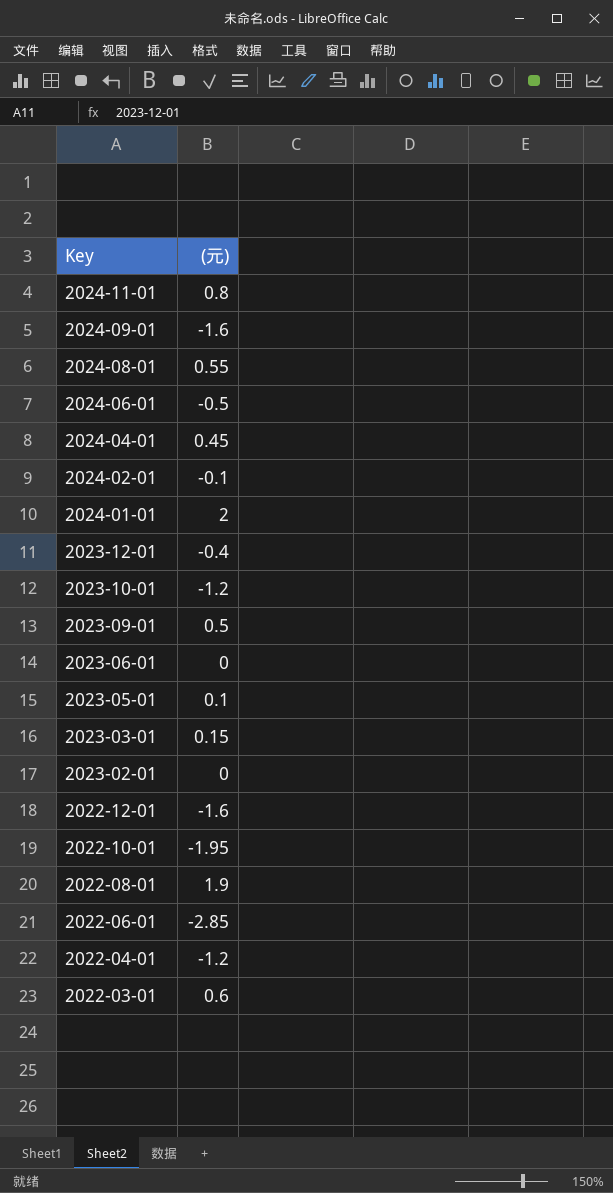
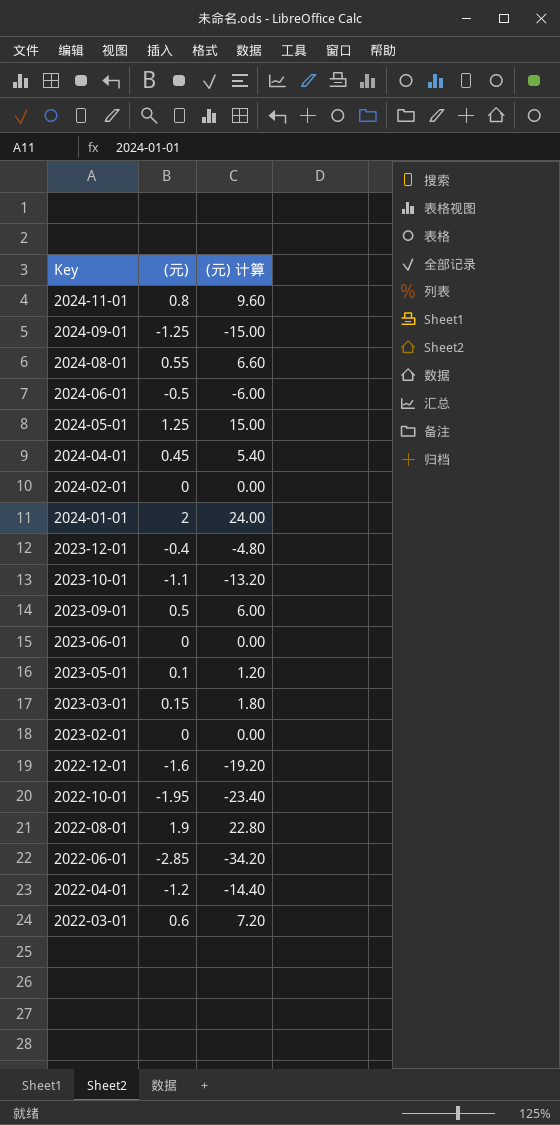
column (元) 计算 | formula: none -> [(元)] * 12
2024-09-01 | (元): -1.6 -> -1.25
row 2024-05-01: none -> 1.25 | 15.00
2024-02-01 | (元): -0.1 -> 0
2023-10-01 | (元): -1.2 -> -1.1

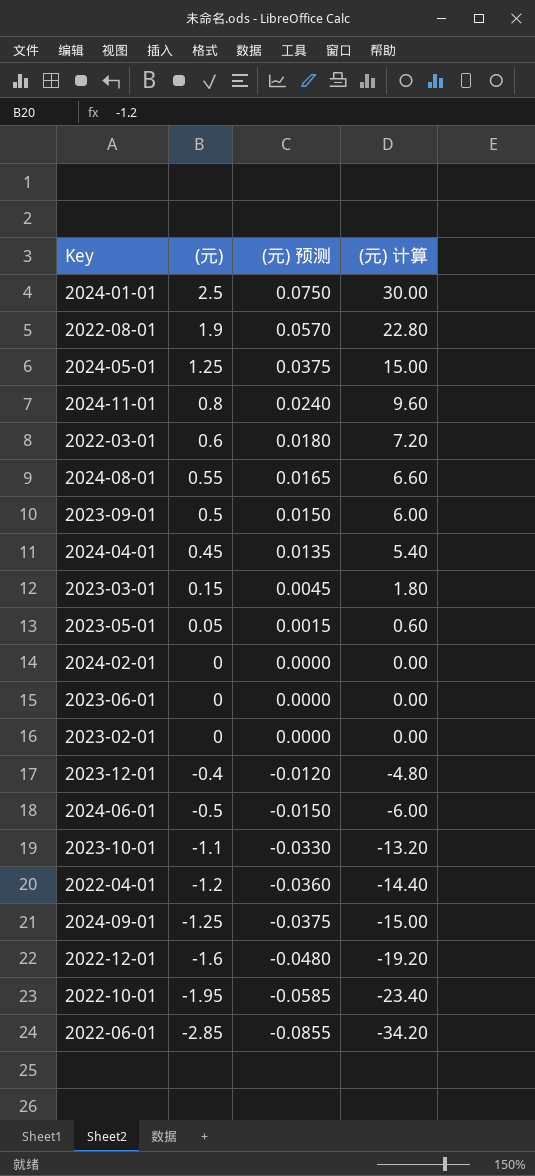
row order: Key descending -> (元) descending
column (元) 预测 | formula: none -> [(元)] * 0.03
2024-01-01 | (元): 2 -> 2.5
2024-01-01 | (元) 计算: 24.00 -> 30.00
2023-05-01 | (元): 0.1 -> 0.05
2023-05-01 | (元) 计算: 1.20 -> 0.60

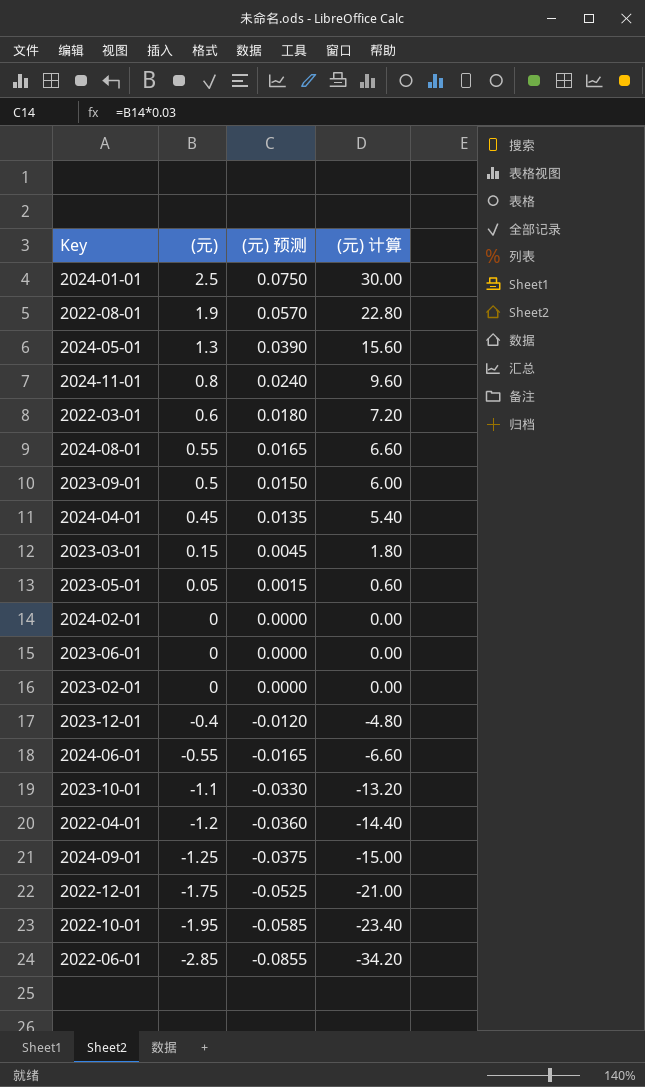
2024-05-01 | (元): 1.25 -> 1.3
2024-05-01 | (元) 预测: 0.0375 -> 0.0390
2024-05-01 | (元) 计算: 15.00 -> 15.60
2024-06-01 | (元): -0.5 -> -0.55
2024-06-01 | (元) 预测: -0.0150 -> -0.0165
2024-06-01 | (元) 计算: -6.00 -> -6.60
2022-12-01 | (元): -1.6 -> -1.75
2022-12-01 | (元) 预测: -0.0480 -> -0.0525
2022-12-01 | (元) 计算: -19.20 -> -21.00

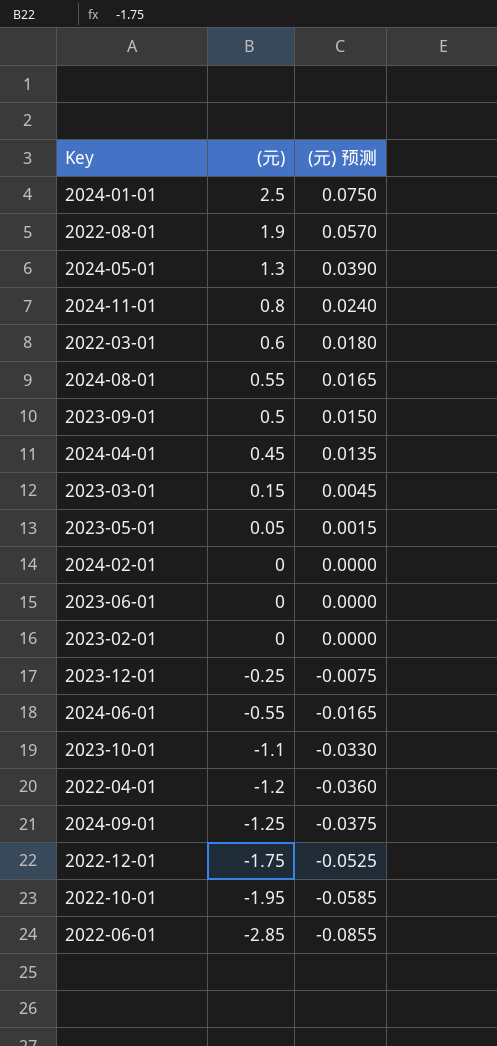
column (元) 计算 | formula: [(元)] * 12 -> none
2023-12-01 | (元): -0.4 -> -0.25
2023-12-01 | (元) 预测: -0.0120 -> -0.0075

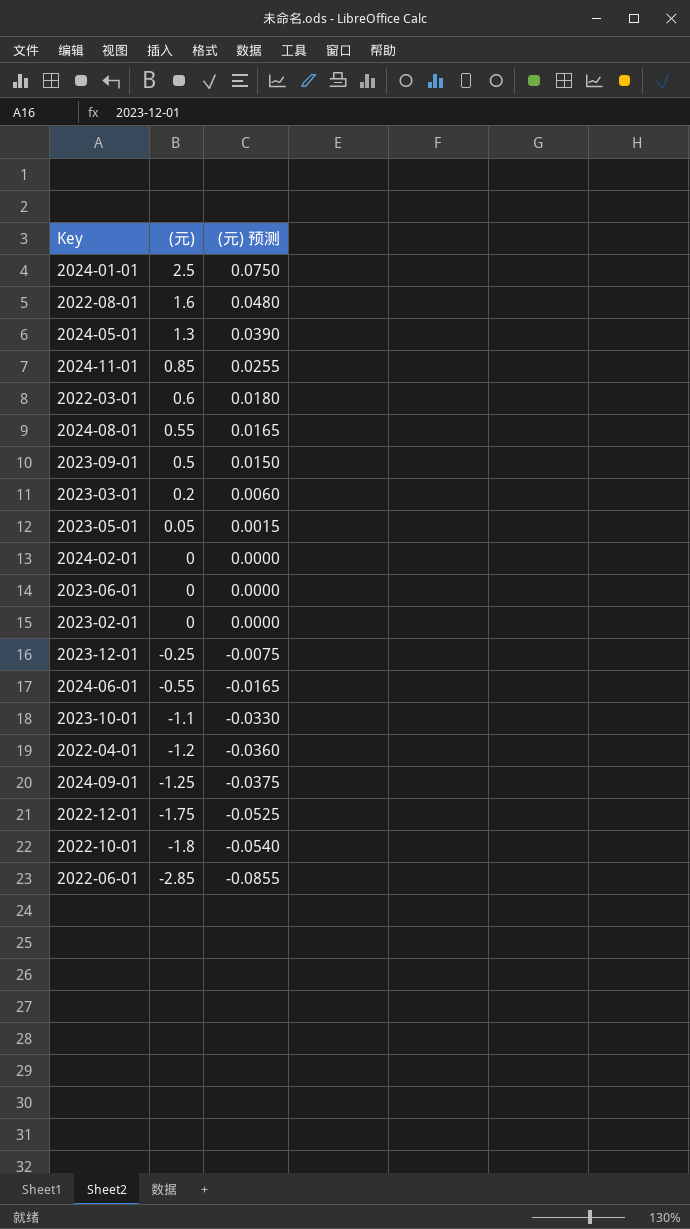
row 2024-04-01: 0.45 | 0.0135 -> none
2022-08-01 | (元): 1.9 -> 1.6
2022-08-01 | (元) 预测: 0.0570 -> 0.0480
2024-11-01 | (元): 0.8 -> 0.85
2024-11-01 | (元) 预测: 0.0240 -> 0.0255
2023-03-01 | (元): 0.15 -> 0.2
2023-03-01 | (元) 预测: 0.0045 -> 0.0060
2022-10-01 | (元): -1.95 -> -1.8
2022-10-01 | (元) 预测: -0.0585 -> -0.0540

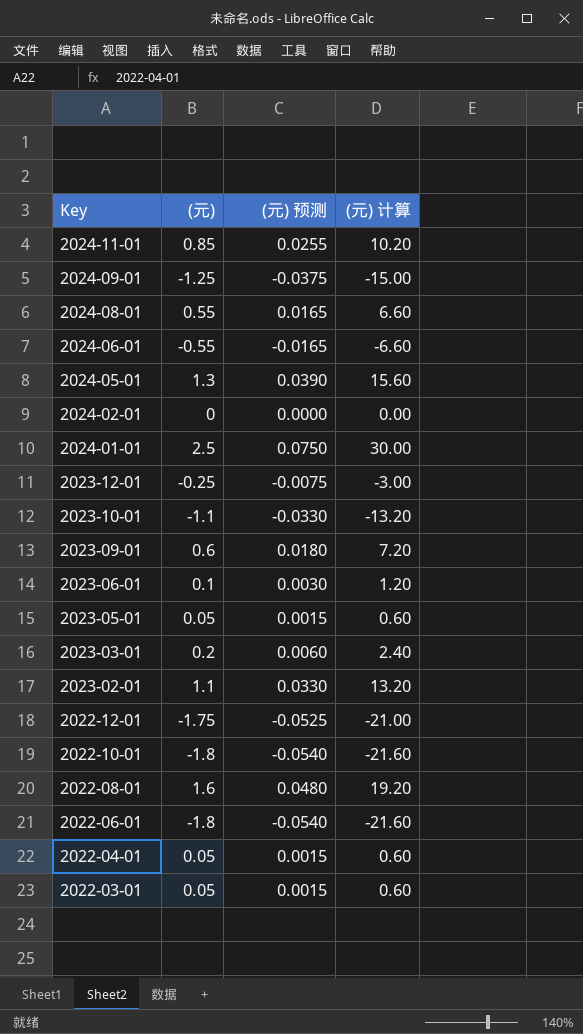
row order: (元) descending -> Key descending
column (元) 计算 | formula: none -> [(元)] * 12
2023-09-01 | (元): 0.5 -> 0.6
2023-09-01 | (元) 预测: 0.0150 -> 0.0180
2023-06-01 | (元): 0 -> 0.1
2023-06-01 | (元) 预测: 0.0000 -> 0.0030
2023-02-01 | (元): 0 -> 1.1
2023-02-01 | (元) 预测: 0.0000 -> 0.0330
2022-06-01 | (元): -2.85 -> -1.8
2022-06-01 | (元) 预测: -0.0855 -> -0.0540
2022-04-01 | (元): -1.2 -> 0.05
2022-04-01 | (元) 预测: -0.0360 -> 0.0015
2022-03-01 | (元): 0.6 -> 0.05
2022-03-01 | (元) 预测: 0.0180 -> 0.0015

